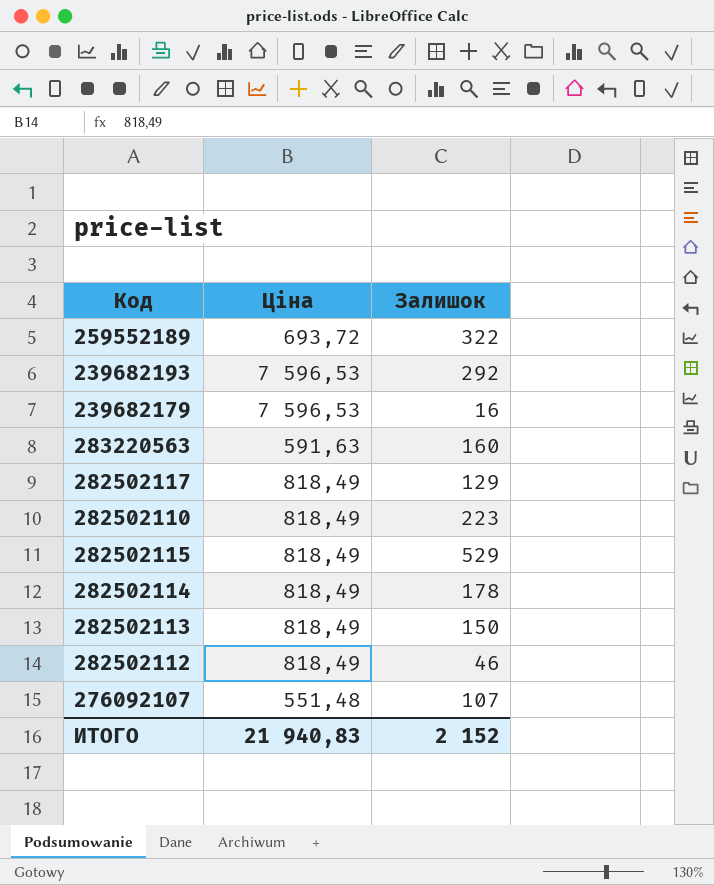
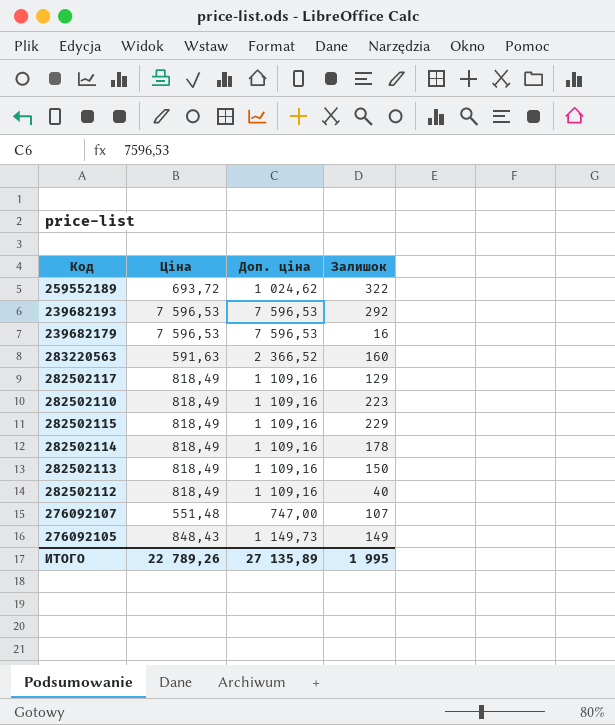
column Доп. ціна | position: none -> 3
282502115 | Залишок: 529 -> 229
282502112 | Залишок: 46 -> 40
row 276092105: none -> 848,43 | 1 149,73 | 149
ИТОГО | Ціна: 21 940,83 -> 22 789,26
ИТОГО | Залишок: 2 152 -> 1 995

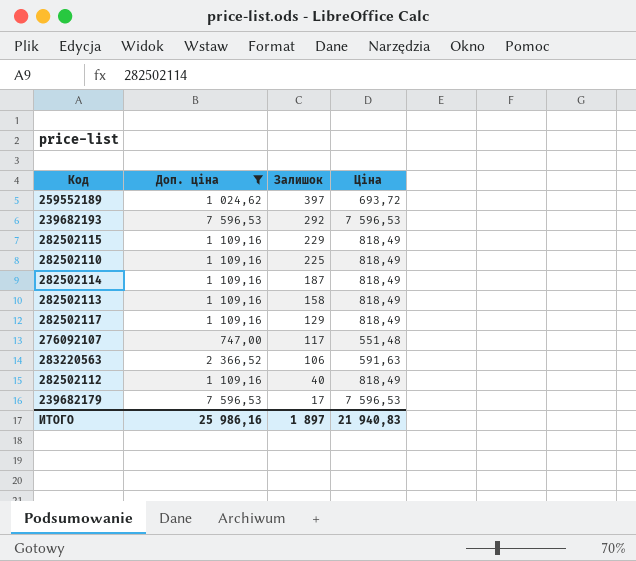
filter: none -> Доп. ціна != 1 149,73
row order: none -> Залишок descending
column Ціна | position: 2 -> 4
259552189 | Залишок: 322 -> 397
282502110 | Залишок: 223 -> 225
282502114 | Залишок: 178 -> 187
282502113 | Залишок: 150 -> 158
276092107 | Залишок: 107 -> 117
283220563 | Залишок: 160 -> 106
239682179 | Залишок: 16 -> 17
ИТОГО | Доп. ціна: 27 135,89 -> 25 986,16
ИТОГО | Залишок: 1 995 -> 1 897
ИТОГО | Ціна: 22 789,26 -> 21 940,83

